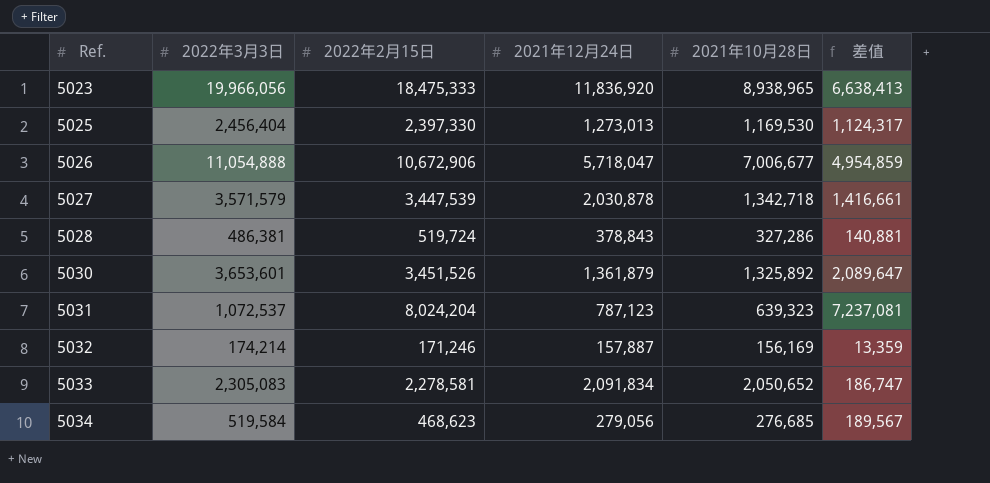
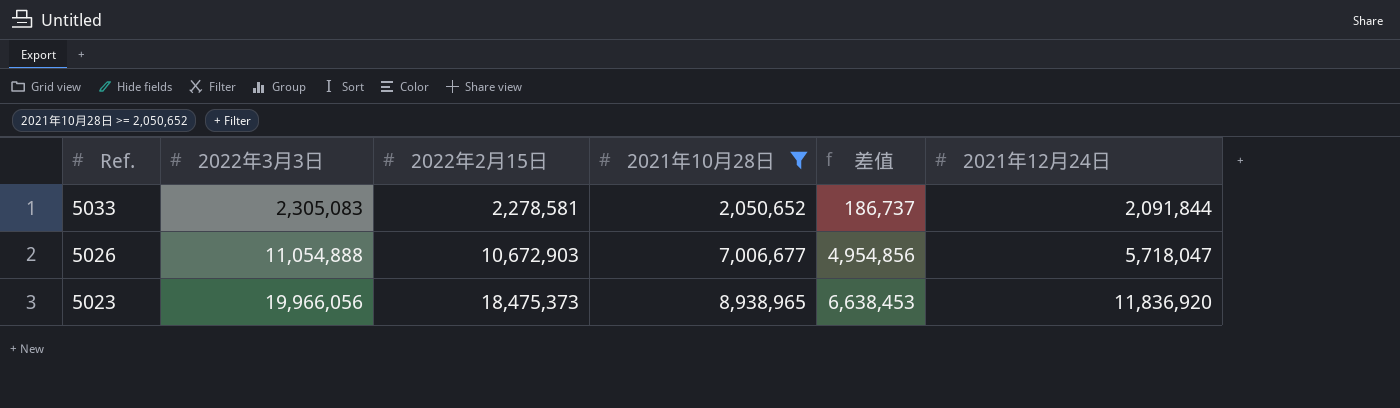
filter: none -> 2021年10月28日 >= 2,050,652
row order: Ref. ascending -> Ref. descending
column 2021年12月24日 | position: 4 -> 6
5033 | 差值: 186,747 -> 186,737
5033 | 2021年12月24日: 2,091,834 -> 2,091,844
5026 | 2022年2月15日: 10,672,906 -> 10,672,903
5026 | 差值: 4,954,859 -> 4,954,856
5023 | 2022年2月15日: 18,475,333 -> 18,475,373
5023 | 差值: 6,638,413 -> 6,638,453

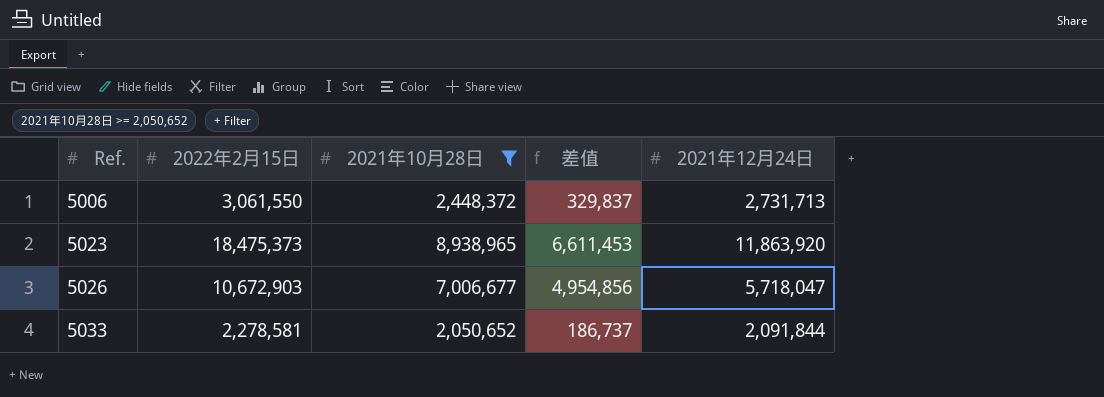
row order: Ref. descending -> Ref. ascending
column 2022年3月3日 | position: 2 -> none
row 5006: none -> 3,061,550 | 2,448,372 | 329,837 | 2,731,713
5023 | 差值: 6,638,453 -> 6,611,453
5023 | 2021年12月24日: 11,836,920 -> 11,863,920

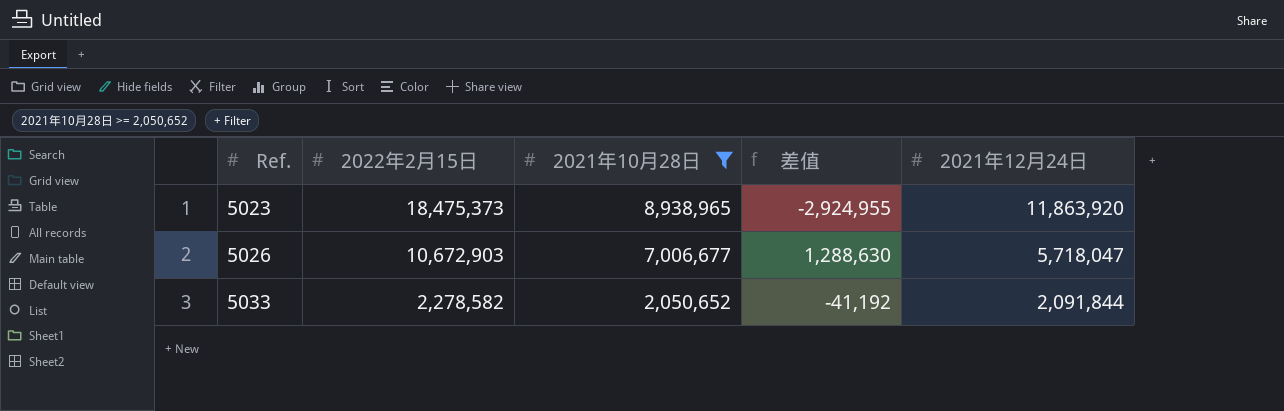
column 差值 | formula: [2022年2月15日] - [2021年12月24日] -> [2021年10月28日] - [2021年12月24日]
row 5006: 3,061,550 | 2,448,372 | 329,837 | 2,731,713 -> none
5033 | 2022年2月15日: 2,278,581 -> 2,278,582

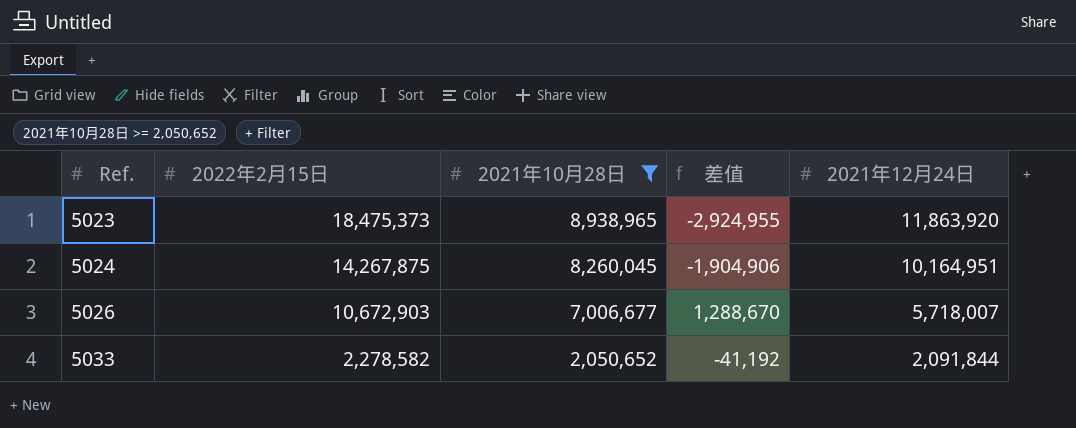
row 5024: none -> 14,267,875 | 8,260,045 | -1,904,906 | 10,164,951
5026 | 差值: 1,288,630 -> 1,288,670
5026 | 2021年12月24日: 5,718,047 -> 5,718,007

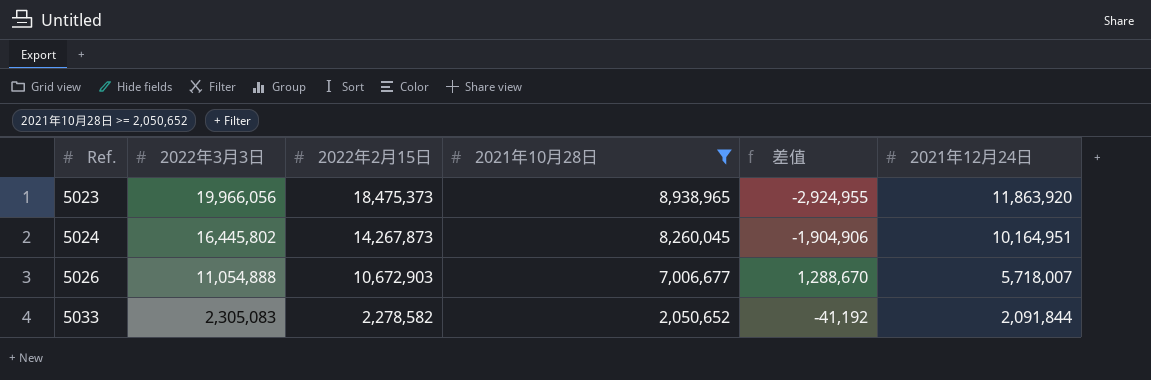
column 2022年3月3日 | position: none -> 2
5024 | 2022年2月15日: 14,267,875 -> 14,267,873

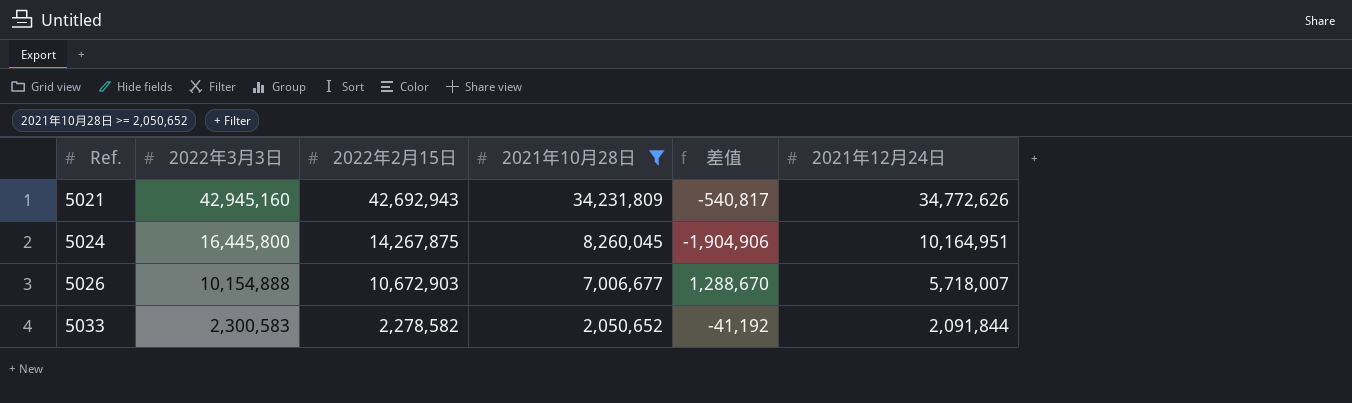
row 5023: 19,966,056 | 18,475,373 | 8,938,965 | -2,924,955 | 11,863,920 -> none
row 5021: none -> 42,945,160 | 42,692,943 | 34,231,809 | -540,817 | 34,772,626
5024 | 2022年3月3日: 16,445,802 -> 16,445,800
5024 | 2022年2月15日: 14,267,873 -> 14,267,875
5026 | 2022年3月3日: 11,054,888 -> 10,154,888
5033 | 2022年3月3日: 2,305,083 -> 2,300,583

